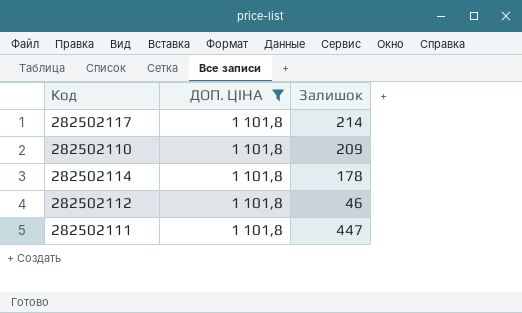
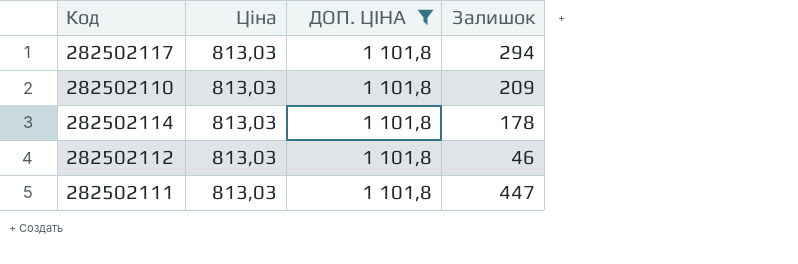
column Ціна | position: none -> 2
282502117 | Залишок: 214 -> 294

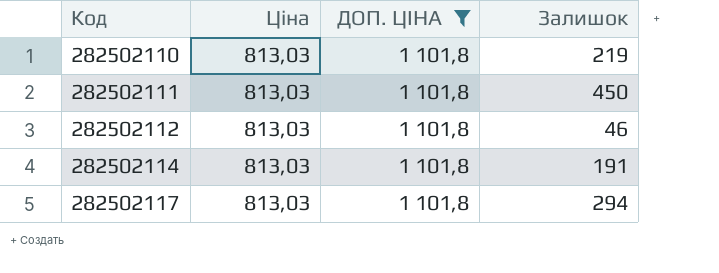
row order: none -> Код ascending
282502110 | Залишок: 209 -> 219
282502111 | Залишок: 447 -> 450
282502114 | Залишок: 178 -> 191

